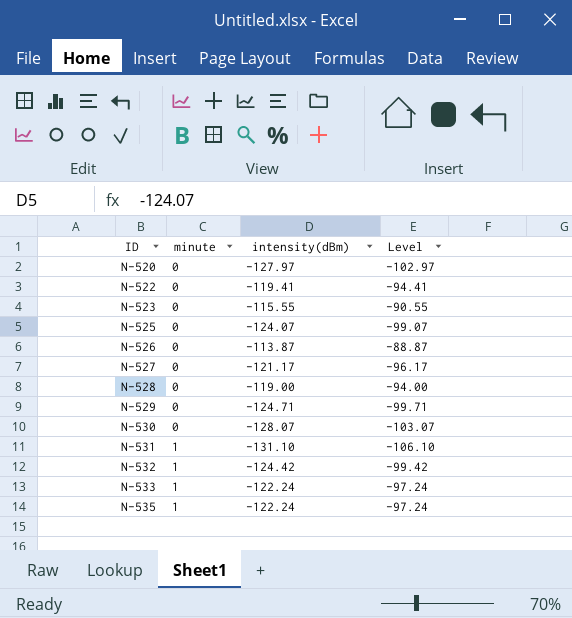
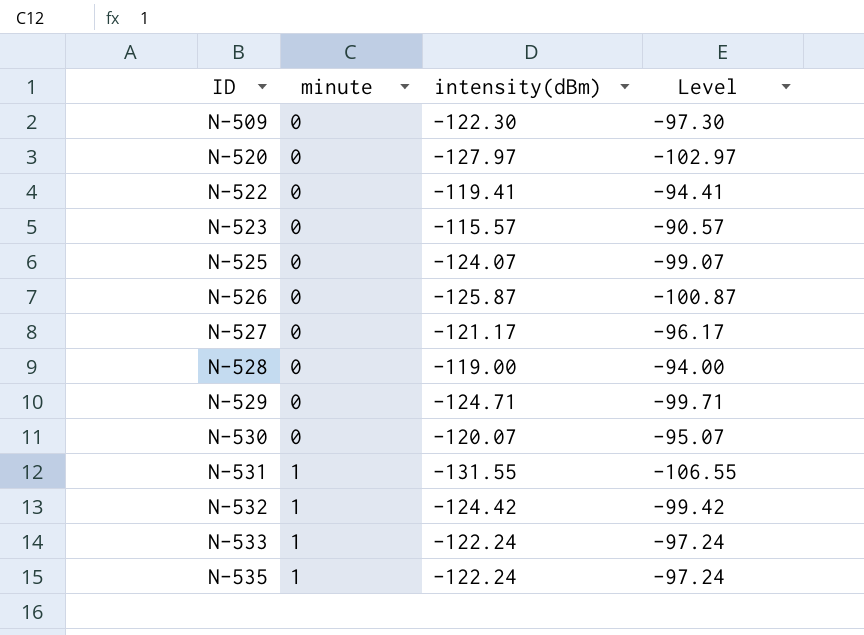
row N-509: none -> 0 | -122.30 | -97.30
N-523 | intensity(dBm): -115.55 -> -115.57
N-523 | Level: -90.55 -> -90.57
N-526 | intensity(dBm): -113.87 -> -125.87
N-526 | Level: -88.87 -> -100.87
N-530 | intensity(dBm): -128.07 -> -120.07
N-530 | Level: -103.07 -> -95.07
N-531 | intensity(dBm): -131.10 -> -131.55
N-531 | Level: -106.10 -> -106.55

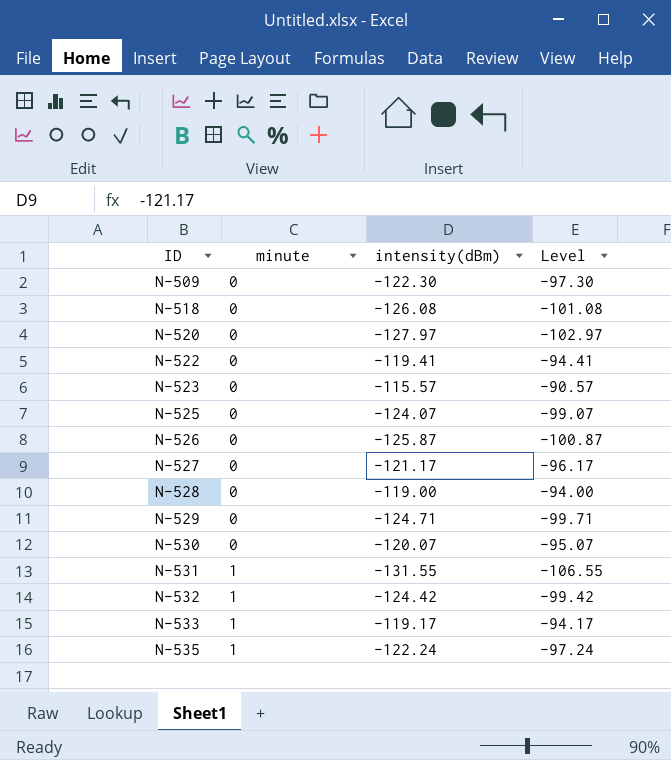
row N-518: none -> 0 | -126.08 | -101.08
N-533 | intensity(dBm): -122.24 -> -119.17
N-533 | Level: -97.24 -> -94.17

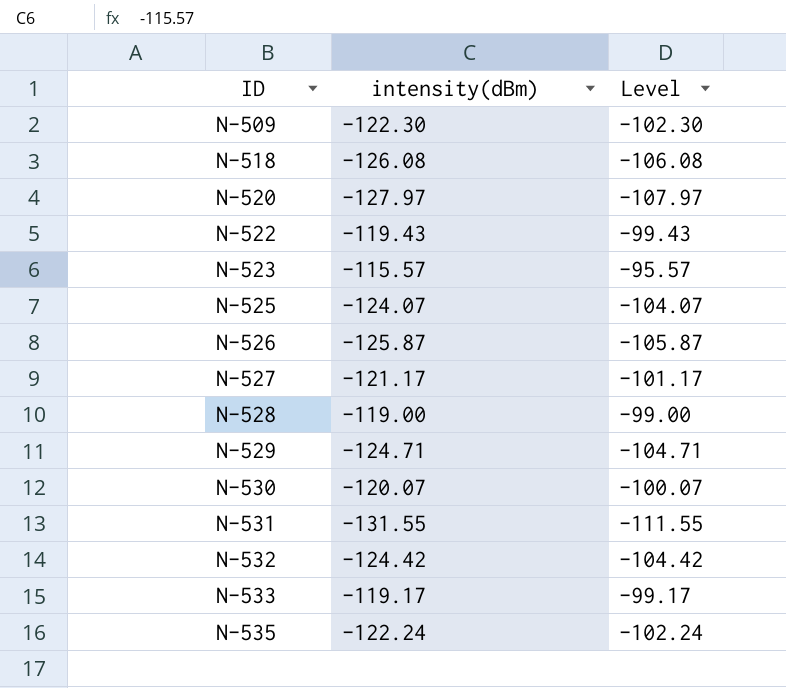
column minute | position: 2 -> none
column Level | formula: [intensity(dBm)] + 25 -> [intensity(dBm)] + 20
N-522 | intensity(dBm): -119.41 -> -119.43

